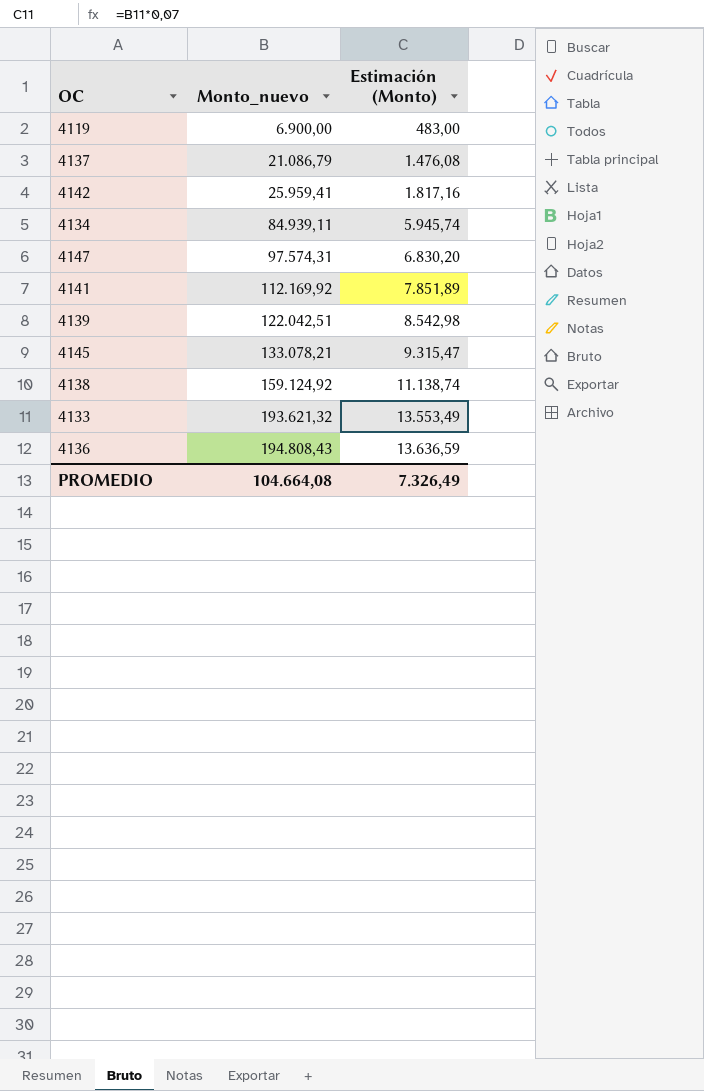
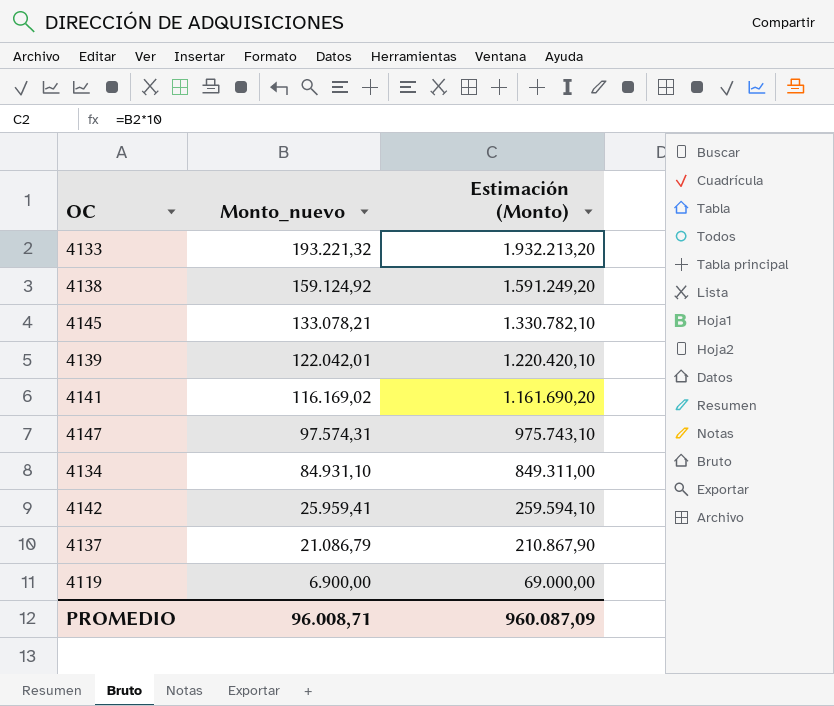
row order: Monto_nuevo ascending -> Monto_nuevo descending
column Estimación (Monto) | formula: [Monto_nuevo] * 0,07 -> [Monto_nuevo] * 10
row 4136: 194.808,43 | 13.636,59 -> none
4133 | Monto_nuevo: 193.621,32 -> 193.221,32
4139 | Monto_nuevo: 122.042,51 -> 122.042,01
4141 | Monto_nuevo: 112.169,92 -> 116.169,02
4134 | Monto_nuevo: 84.939,11 -> 84.931,10
PROMEDIO | Monto_nuevo: 104.664,08 -> 96.008,71
PROMEDIO | Estimación (Monto): 7.326,49 -> 960.087,09

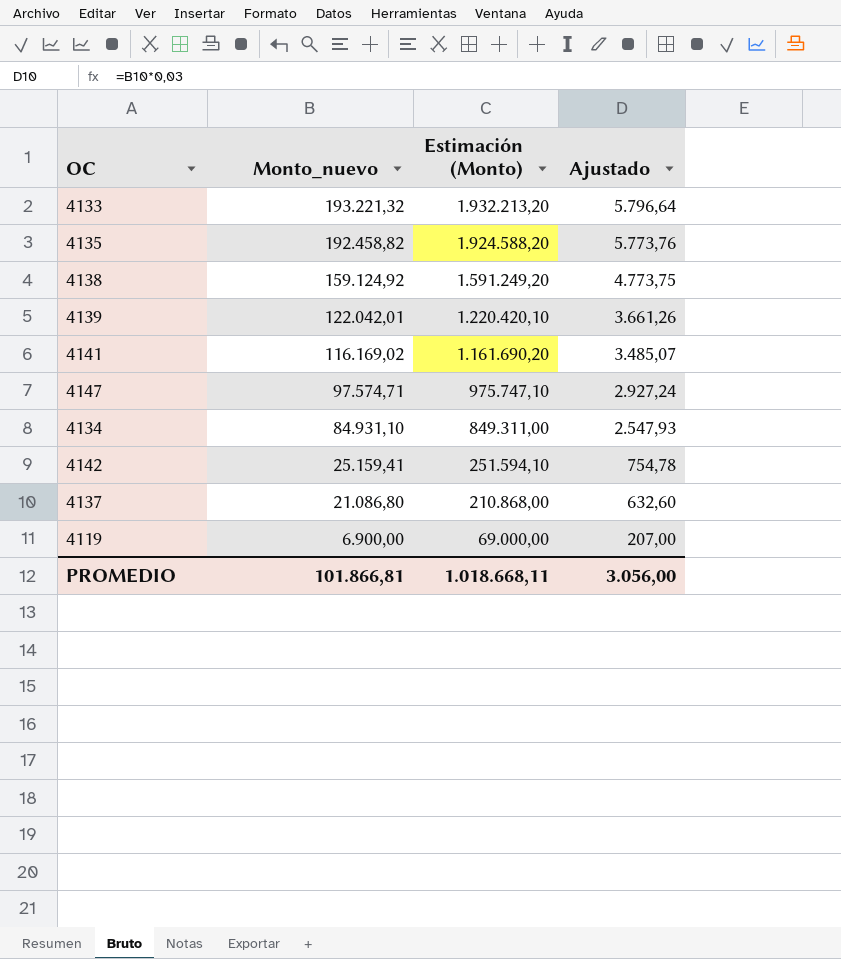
column Ajustado | formula: none -> [Monto_nuevo] * 0,03
row 4145: 133.078,21 | 1.330.782,10 -> none
row 4135: none -> 192.458,82 | 1.924.588,20 | 5.773,76
4147 | Monto_nuevo: 97.574,31 -> 97.574,71
4147 | Estimación (Monto): 975.743,10 -> 975.747,10
4142 | Monto_nuevo: 25.959,41 -> 25.159,41
4142 | Estimación (Monto): 259.594,10 -> 251.594,10
4137 | Monto_nuevo: 21.086,79 -> 21.086,80
4137 | Estimación (Monto): 210.867,90 -> 210.868,00
PROMEDIO | Monto_nuevo: 96.008,71 -> 101.866,81
PROMEDIO | Estimación (Monto): 960.087,09 -> 1.018.668,11

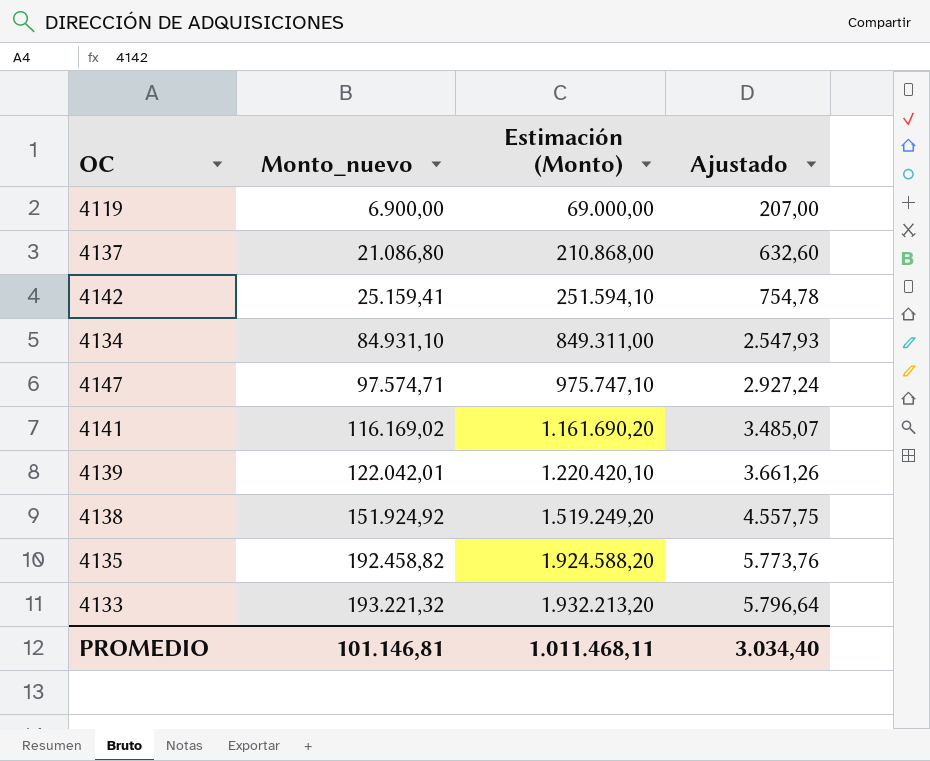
row order: Monto_nuevo descending -> Monto_nuevo ascending
4138 | Monto_nuevo: 159.124,92 -> 151.924,92
4138 | Estimación (Monto): 1.591.249,20 -> 1.519.249,20
4138 | Ajustado: 4.773,75 -> 4.557,75
PROMEDIO | Monto_nuevo: 101.866,81 -> 101.146,81
PROMEDIO | Estimación (Monto): 1.018.668,11 -> 1.011.468,11
PROMEDIO | Ajustado: 3.056,00 -> 3.034,40

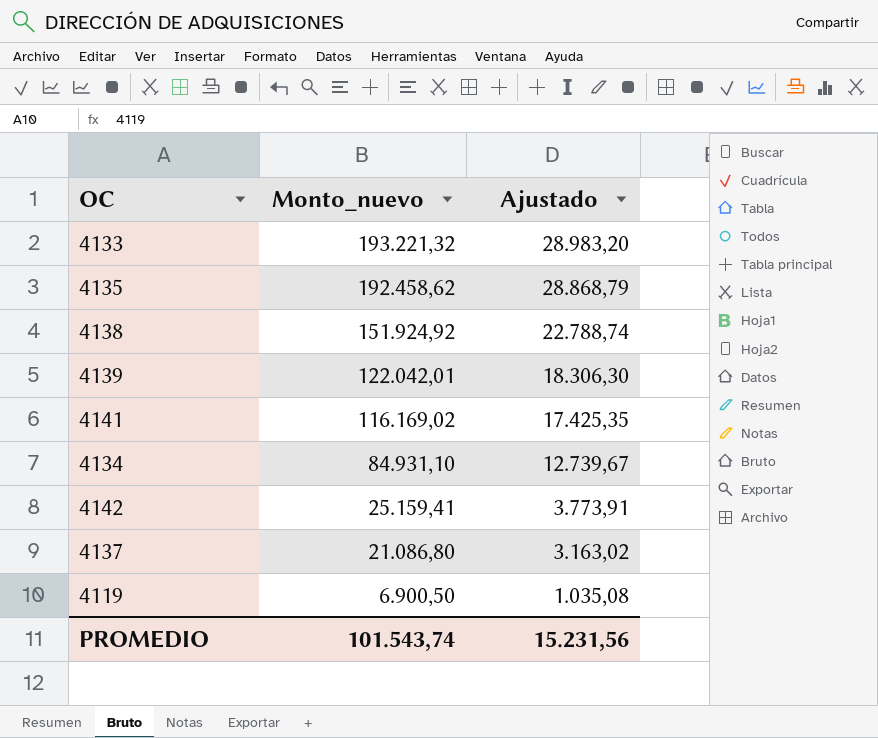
row order: Monto_nuevo ascending -> Monto_nuevo descending
column Estimación (Monto) | formula: [Monto_nuevo] * 10 -> none
column Ajustado | formula: [Monto_nuevo] * 0,03 -> [Monto_nuevo] * 0,15
row 4147: 97.574,71 | 975.747,10 | 2.927,24 -> none
4135 | Monto_nuevo: 192.458,82 -> 192.458,62
4119 | Monto_nuevo: 6.900,00 -> 6.900,50
PROMEDIO | Monto_nuevo: 101.146,81 -> 101.543,74
PROMEDIO | Ajustado: 3.034,40 -> 15.231,56

